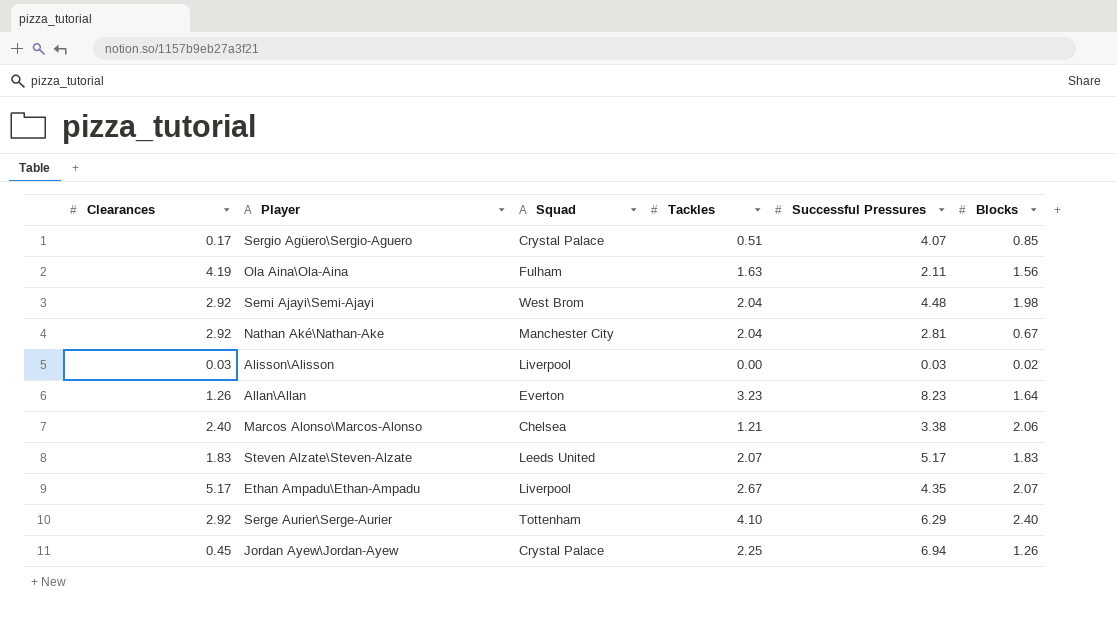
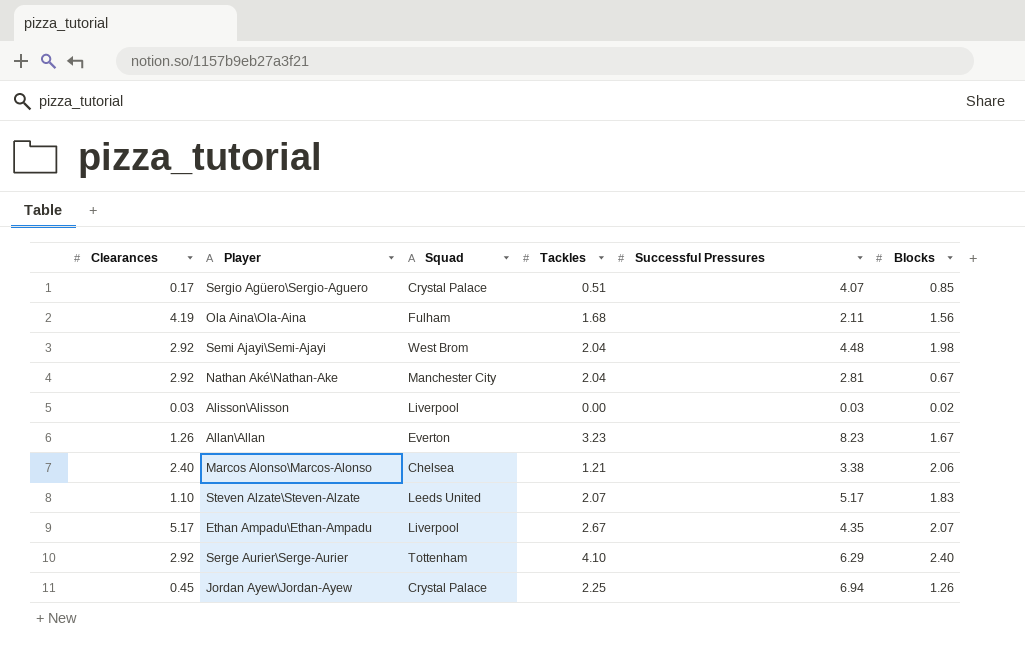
Ola Aina\Ola-Aina | Tackles: 1.63 -> 1.68
Allan\Allan | Blocks: 1.64 -> 1.67
Steven Alzate\Steven-Alzate | Clearances: 1.83 -> 1.10

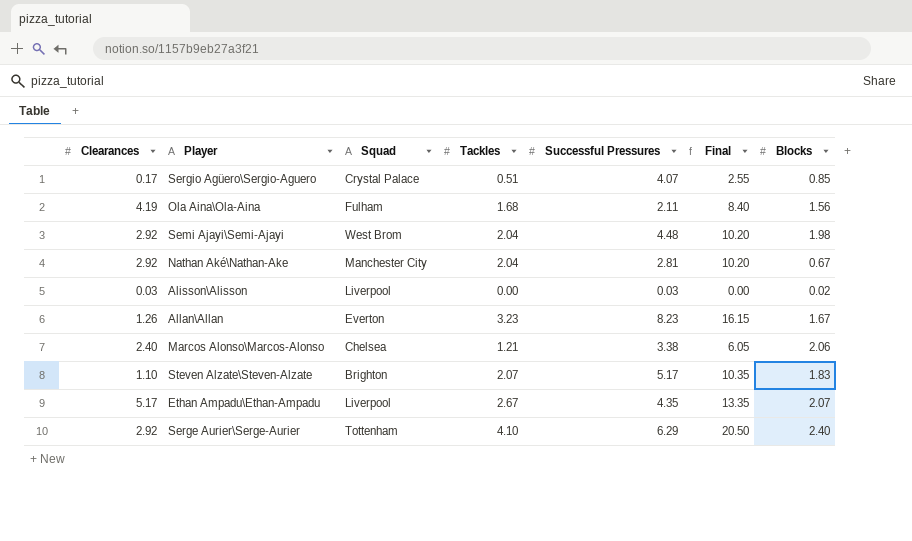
column Final | formula: none -> [Tackles] * 5
row Jordan Ayew\Jordan-Ayew: 0.45 | Crystal Palace | 2.25 | 6.94 | 1.26 -> none
Steven Alzate\Steven-Alzate | Squad: Leeds United -> Brighton

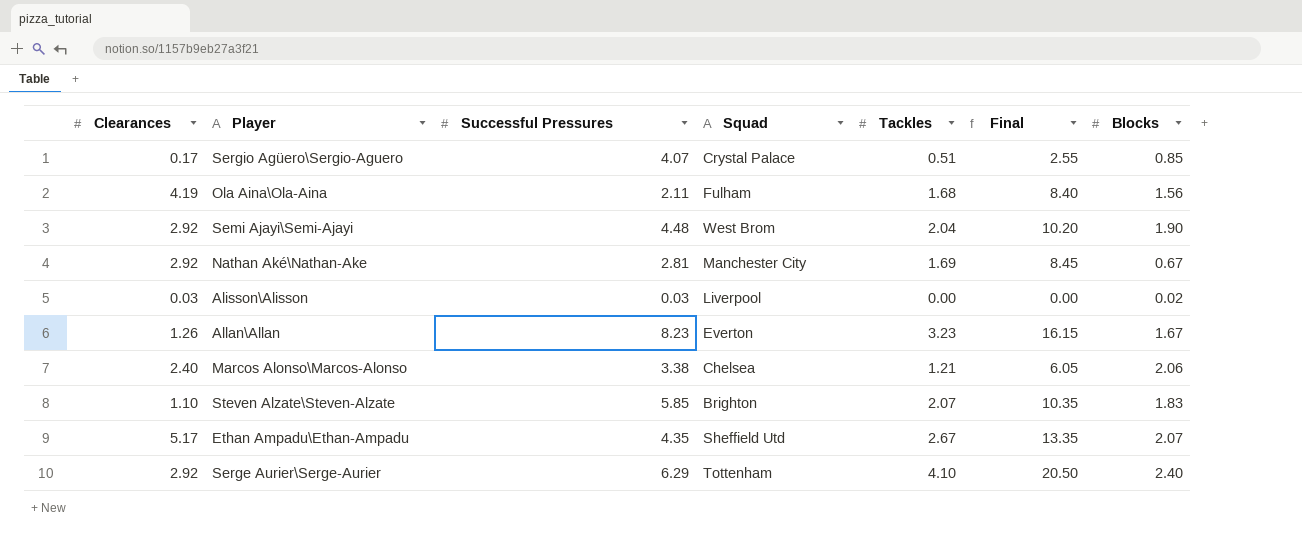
column Successful Pressures | position: 5 -> 3
Semi Ajayi\Semi-Ajayi | Blocks: 1.98 -> 1.90
Nathan Aké\Nathan-Ake | Tackles: 2.04 -> 1.69
Nathan Aké\Nathan-Ake | Final: 10.20 -> 8.45
Steven Alzate\Steven-Alzate | Successful Pressures: 5.17 -> 5.85
Ethan Ampadu\Ethan-Ampadu | Squad: Liverpool -> Sheffield Utd

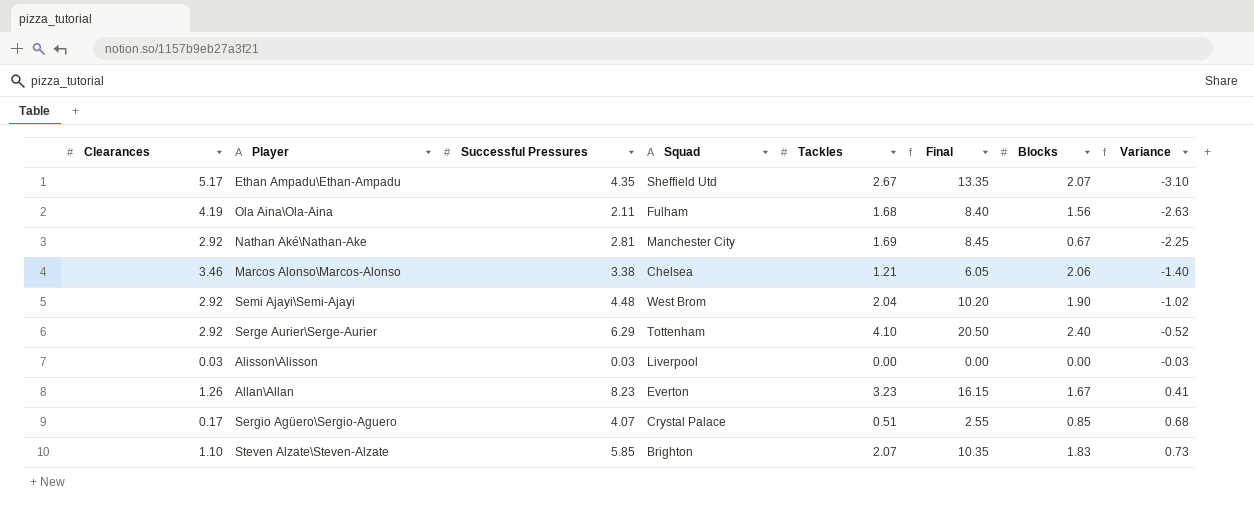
row order: none -> Variance ascending
column Variance | formula: none -> [Blocks] - [Clearances]
Marcos Alonso\Marcos-Alonso | Clearances: 2.40 -> 3.46
Alisson\Alisson | Blocks: 0.02 -> 0.00

